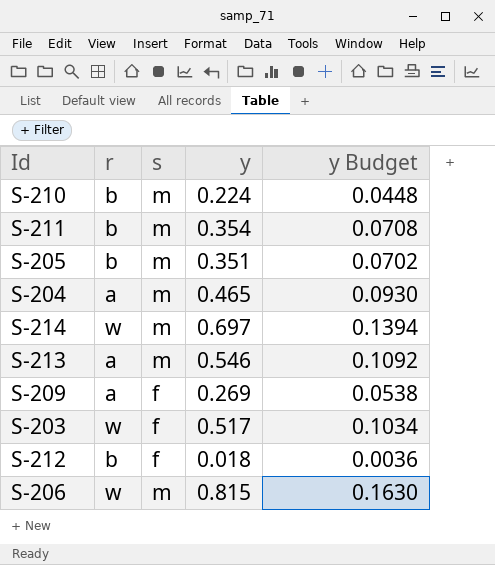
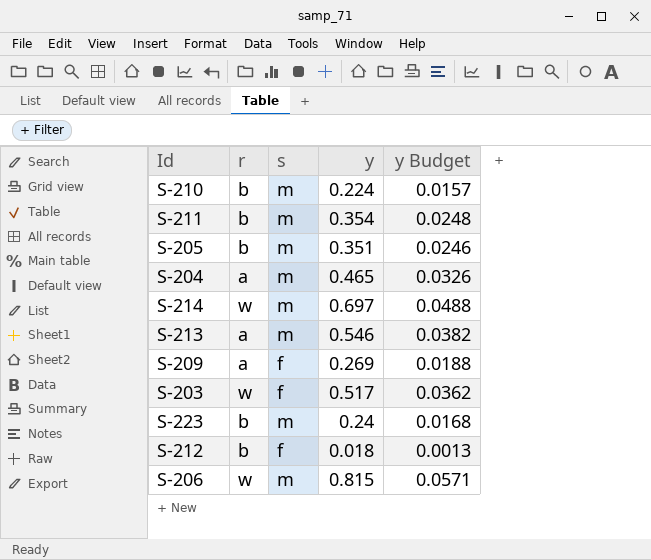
column y Budget | formula: [y] * 0.2 -> [y] * 0.07
row S-223: none -> b | m | 0.24 | 0.0168

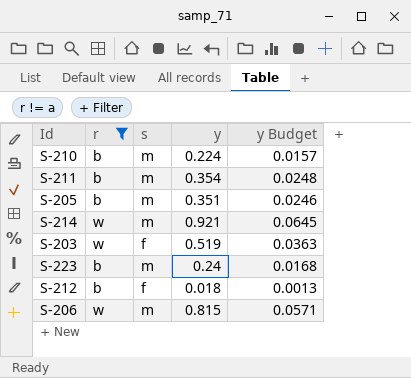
filter: none -> r != a
S-214 | y: 0.697 -> 0.921
S-214 | y Budget: 0.0488 -> 0.0645
S-203 | y: 0.517 -> 0.519
S-203 | y Budget: 0.0362 -> 0.0363

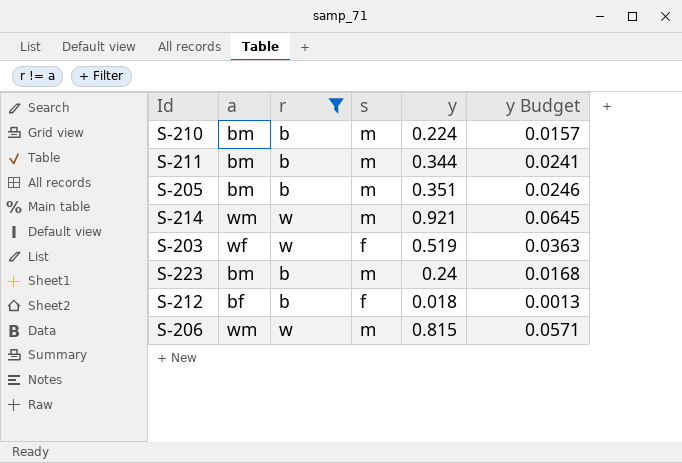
column a | position: none -> 2
S-211 | y: 0.354 -> 0.344
S-211 | y Budget: 0.0248 -> 0.0241

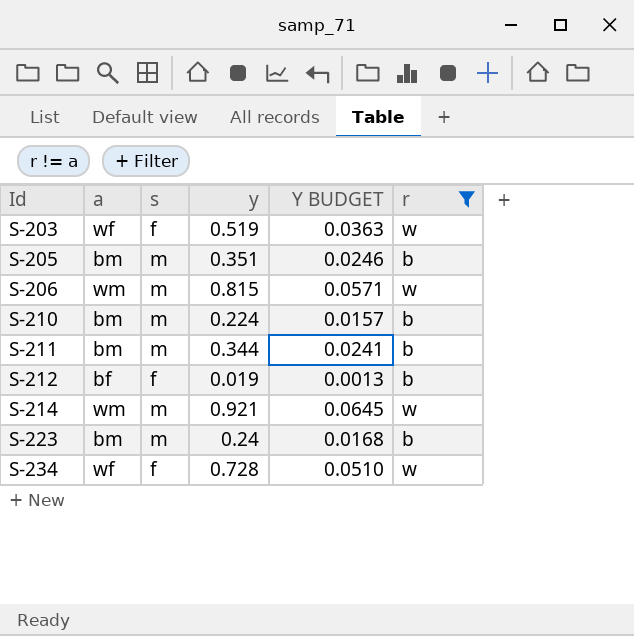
row order: none -> Id ascending
column name: y Budget -> Y BUDGET
column r | position: 3 -> 6
S-212 | y: 0.018 -> 0.019
row S-234: none -> wf | f | 0.728 | 0.0510 | w

